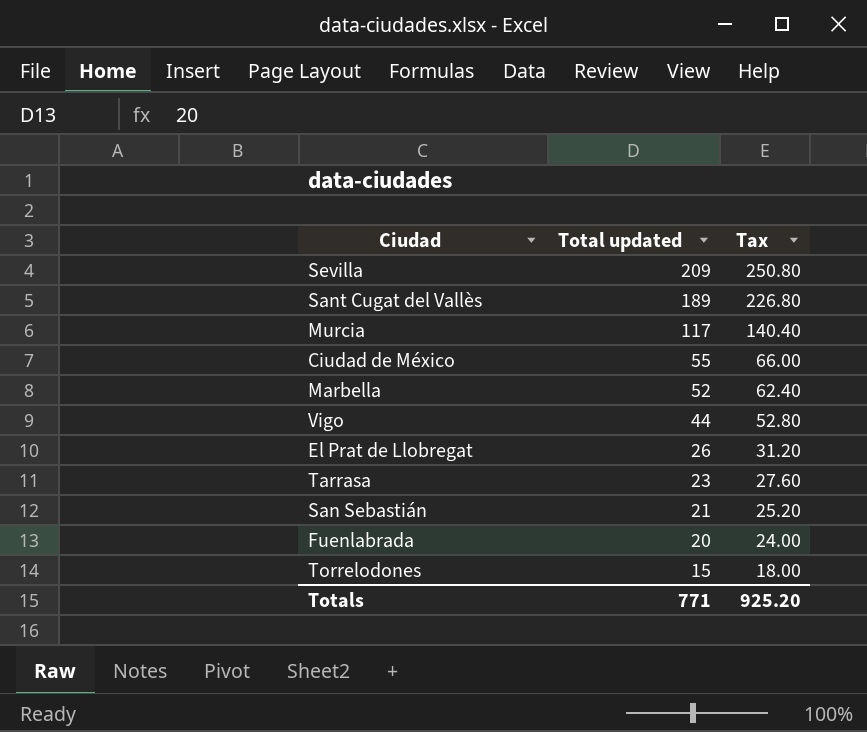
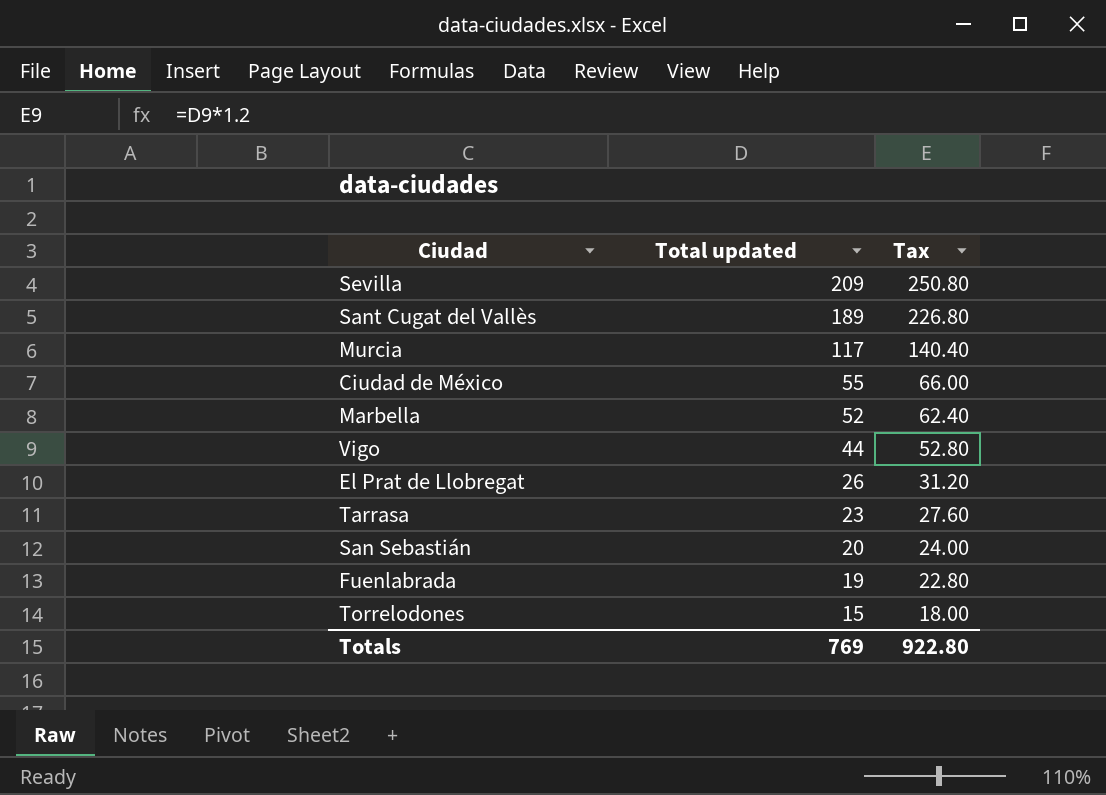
San Sebastián | Total updated: 21 -> 20
San Sebastián | Tax: 25.20 -> 24.00
Fuenlabrada | Total updated: 20 -> 19
Fuenlabrada | Tax: 24.00 -> 22.80
Totals | Total updated: 771 -> 769
Totals | Tax: 925.20 -> 922.80

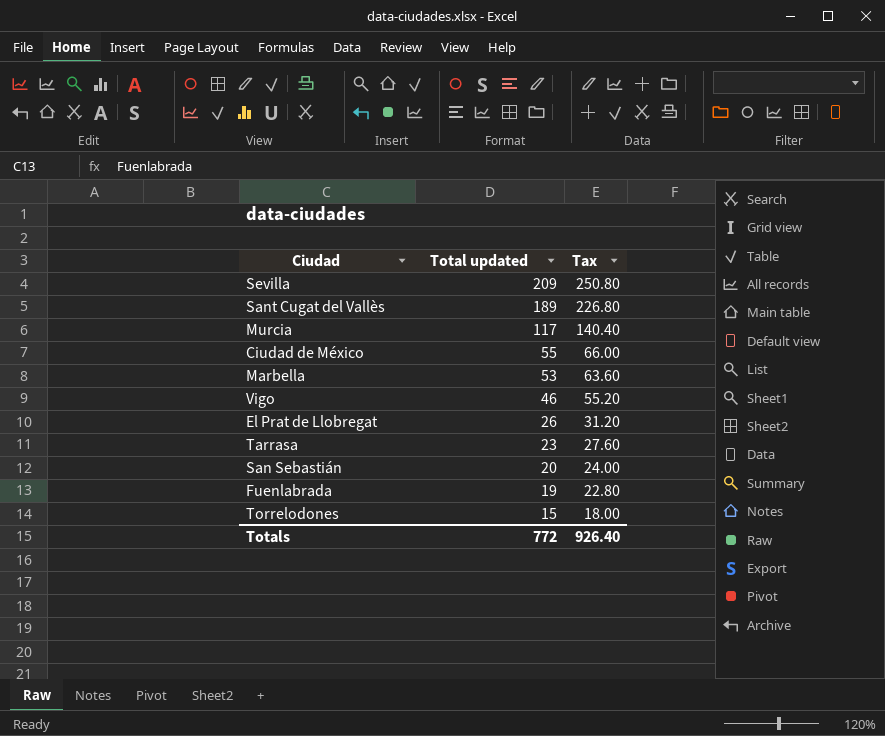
Marbella | Total updated: 52 -> 53
Marbella | Tax: 62.40 -> 63.60
Vigo | Total updated: 44 -> 46
Vigo | Tax: 52.80 -> 55.20
Totals | Total updated: 769 -> 772
Totals | Tax: 922.80 -> 926.40

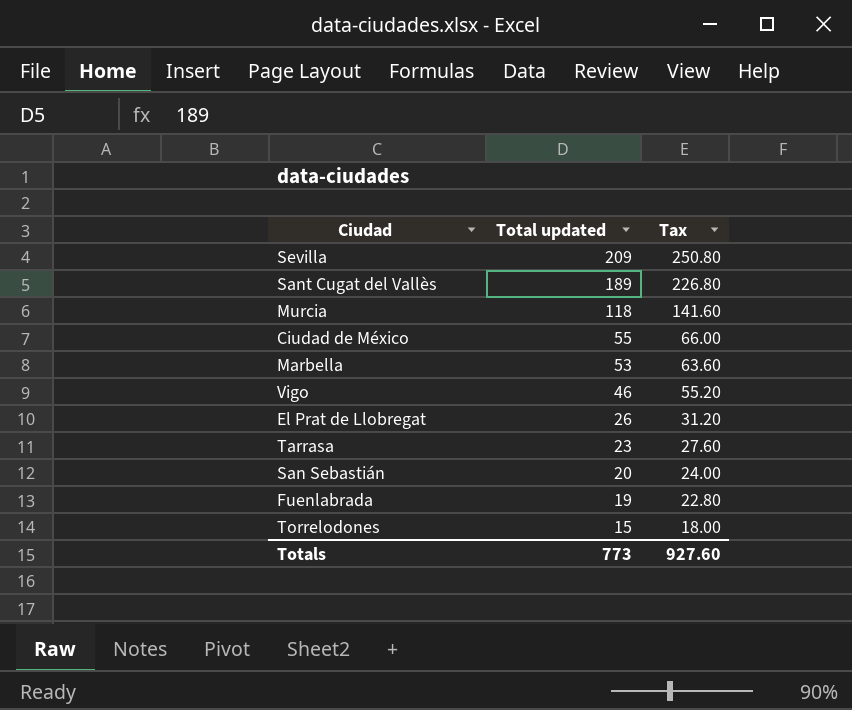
Murcia | Total updated: 117 -> 118
Murcia | Tax: 140.40 -> 141.60
Totals | Total updated: 772 -> 773
Totals | Tax: 926.40 -> 927.60

